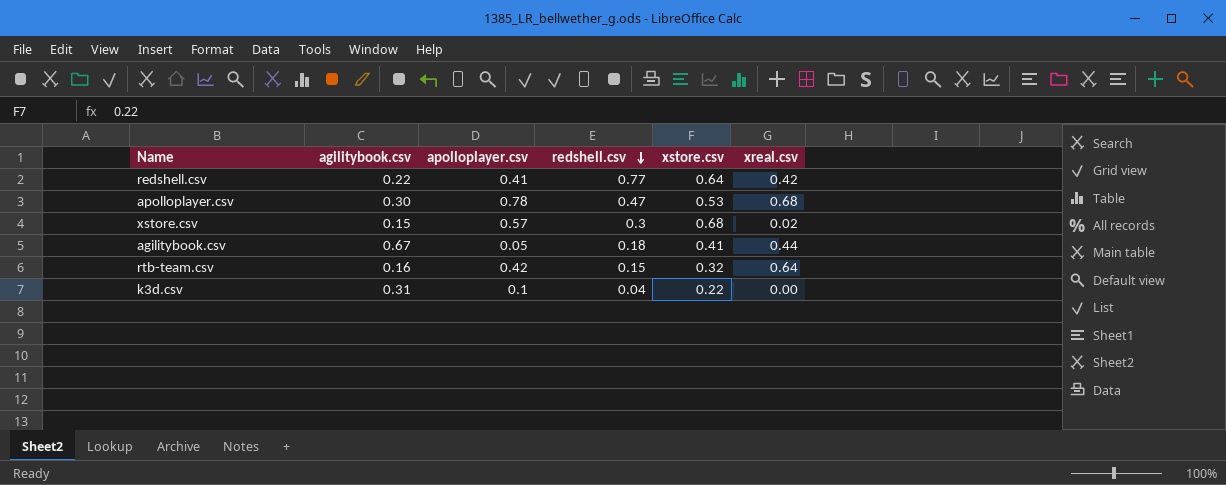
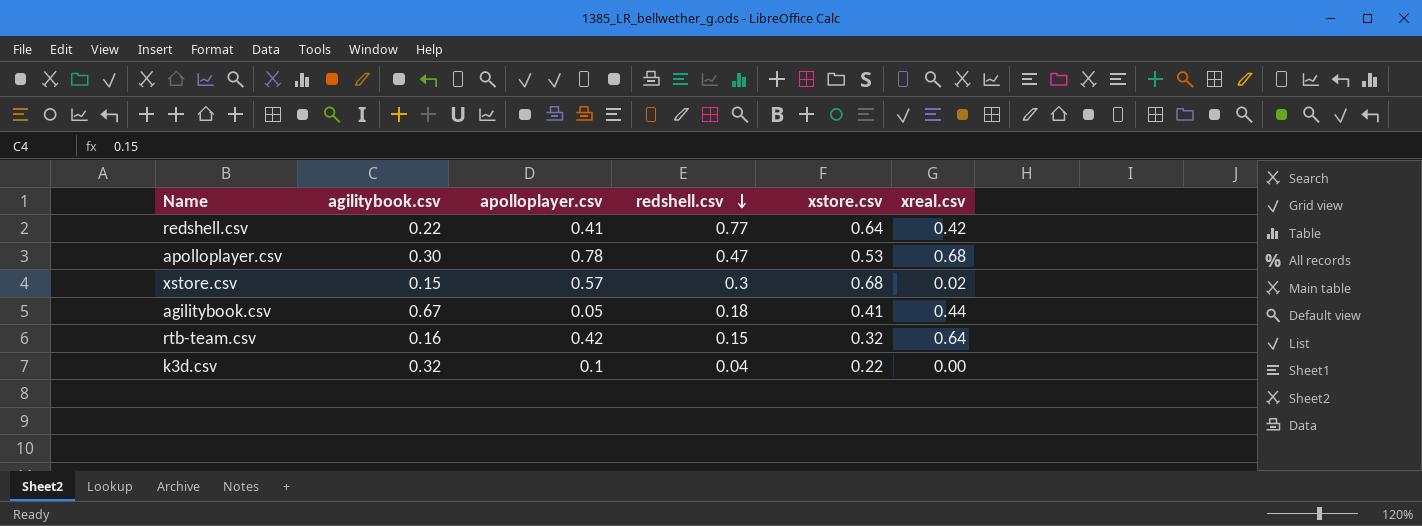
k3d.csv | agilitybook.csv: 0.31 -> 0.32

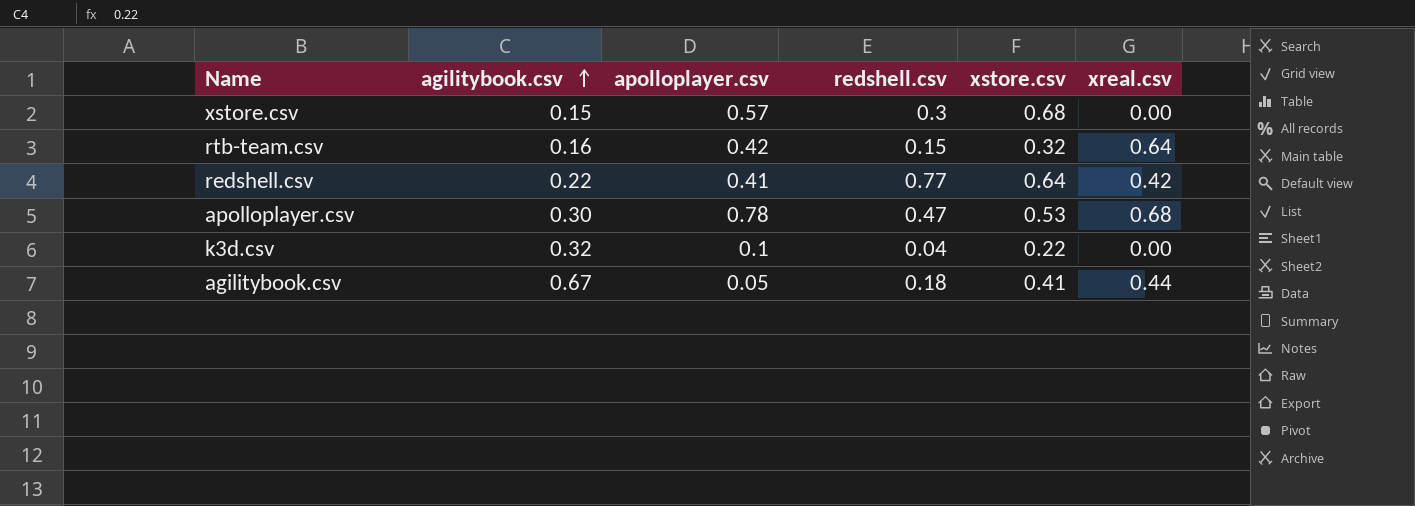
row order: redshell.csv descending -> agilitybook.csv ascending
xstore.csv | xreal.csv: 0.02 -> 0.00

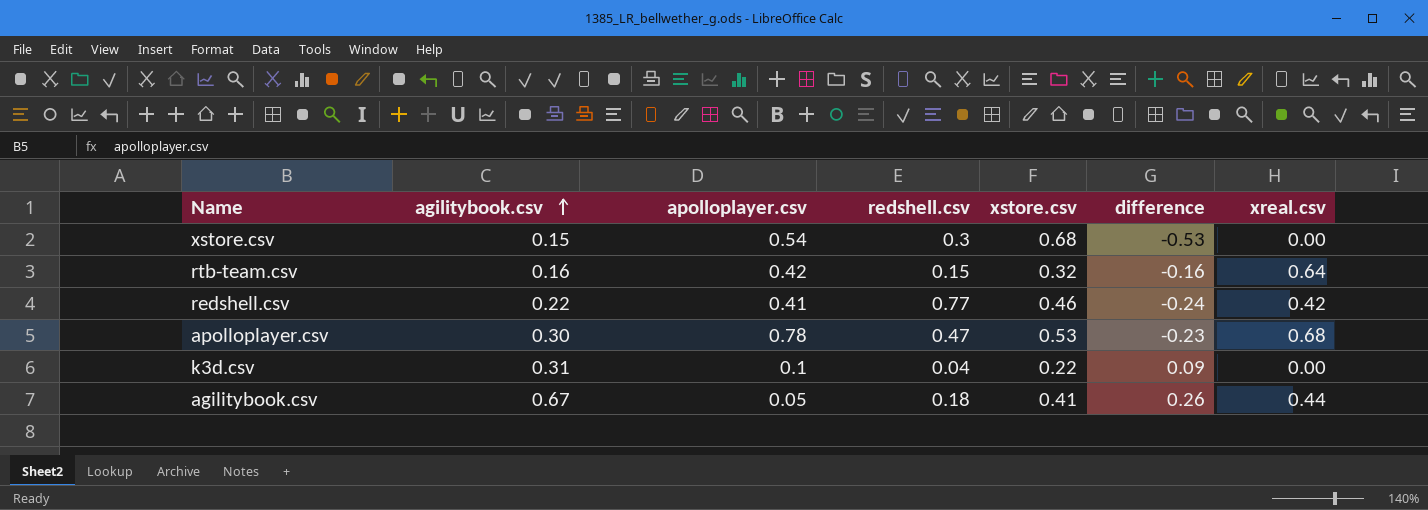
column difference | formula: none -> [agilitybook.csv] - [xstore.csv]
xstore.csv | apolloplayer.csv: 0.57 -> 0.54
redshell.csv | xstore.csv: 0.64 -> 0.46
k3d.csv | agilitybook.csv: 0.32 -> 0.31

